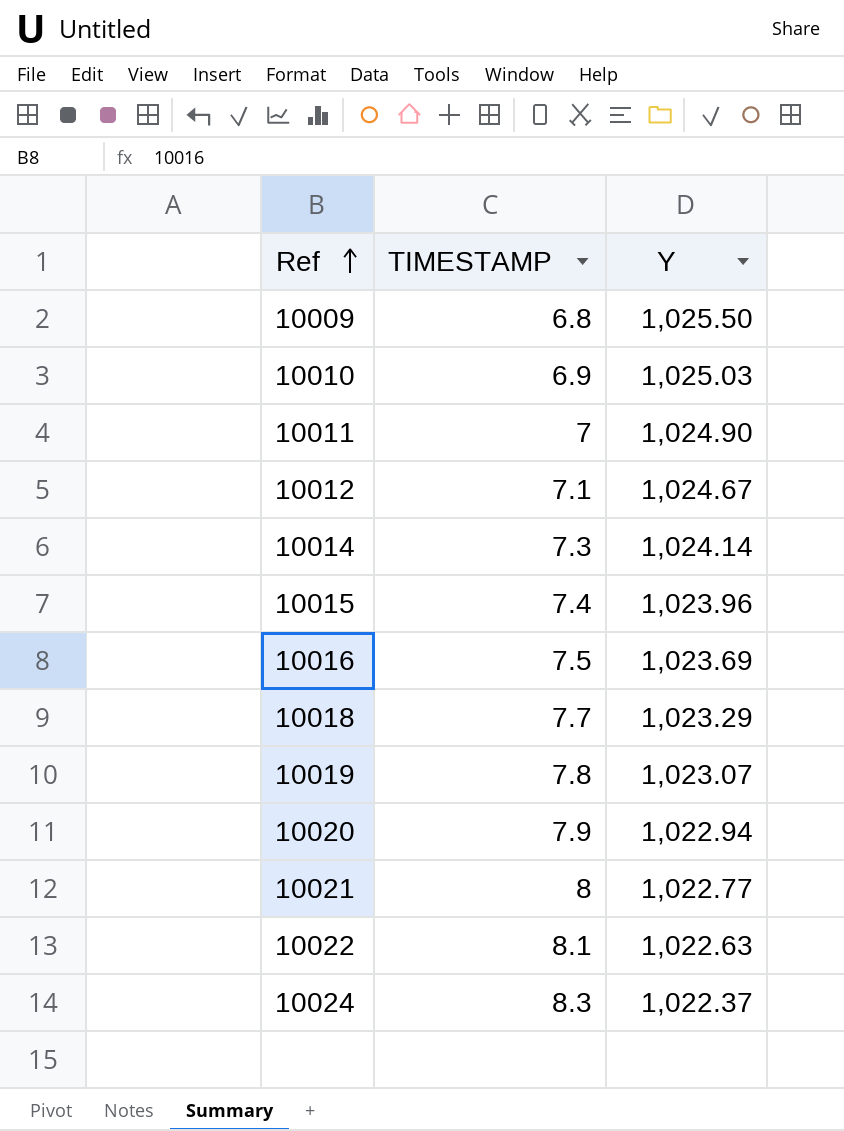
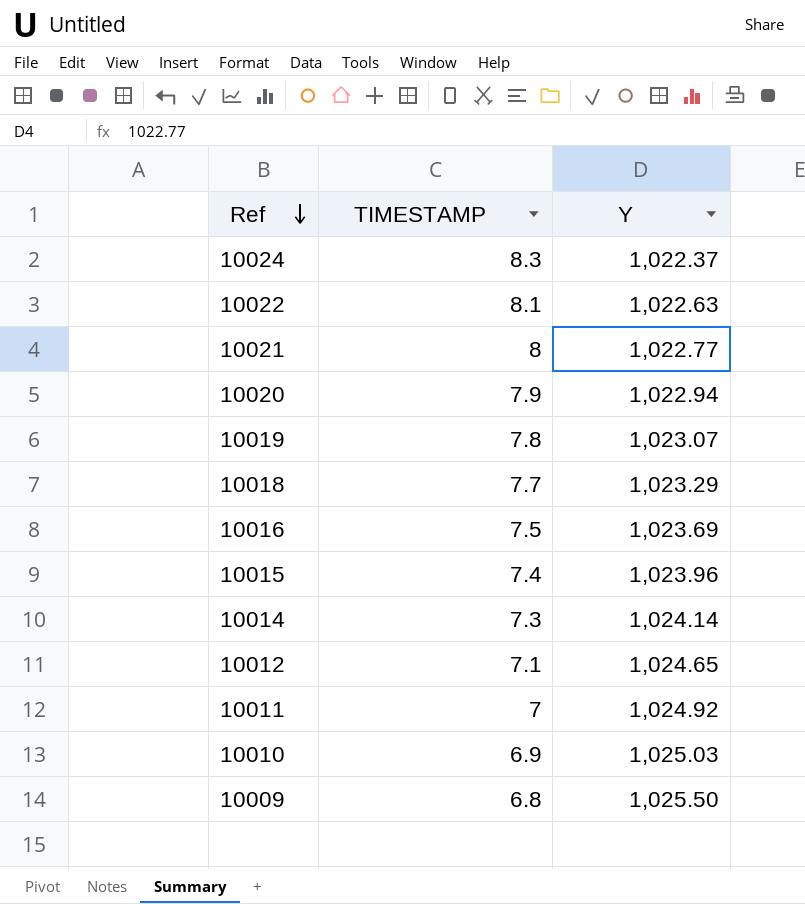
row order: Ref ascending -> Ref descending
10012 | Y: 1,024.67 -> 1,024.65
10011 | Y: 1,024.90 -> 1,024.92

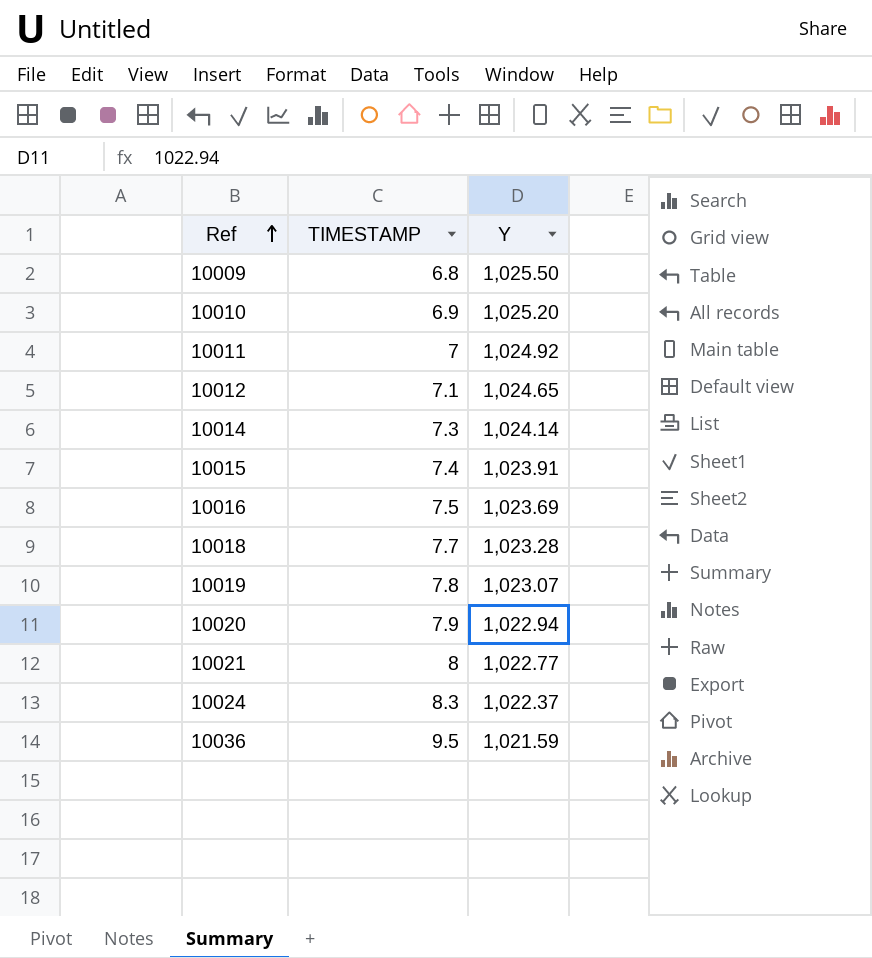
row order: Ref descending -> Ref ascending
row 10022: 8.1 | 1,022.63 -> none
10010 | Y: 1,025.03 -> 1,025.20
10015 | Y: 1,023.96 -> 1,023.91
10018 | Y: 1,023.29 -> 1,023.28
row 10036: none -> 9.5 | 1,021.59

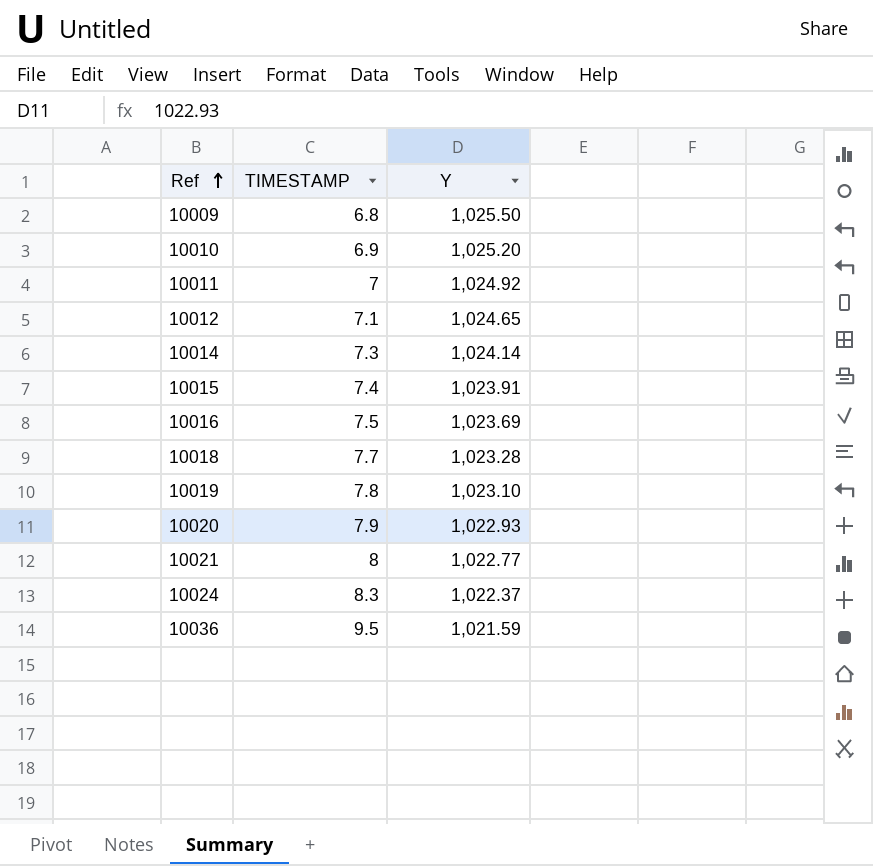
10019 | Y: 1,023.07 -> 1,023.10
10020 | Y: 1,022.94 -> 1,022.93

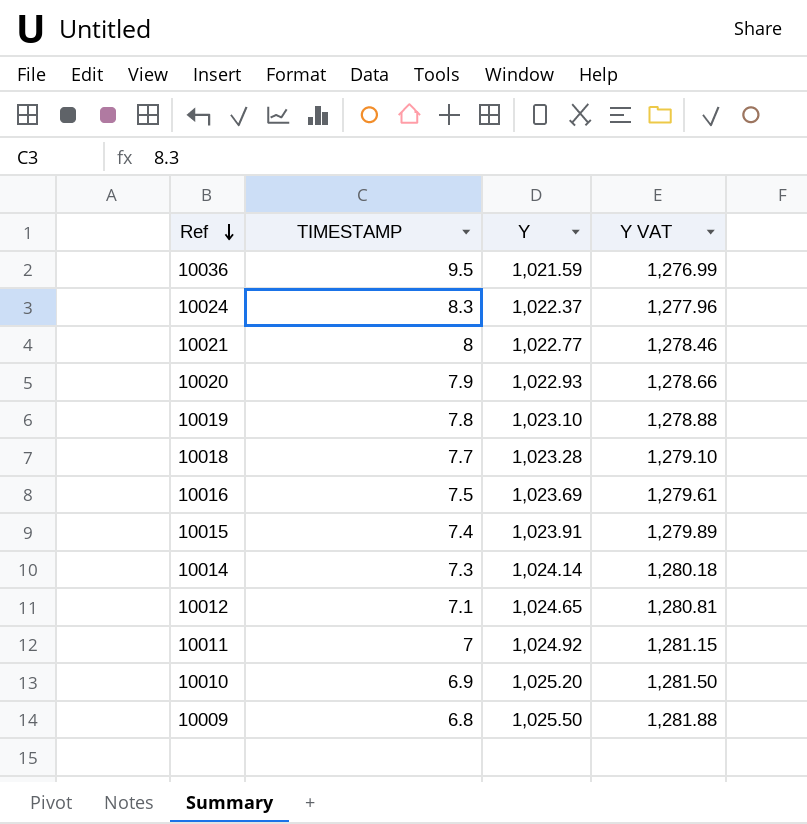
row order: Ref ascending -> Ref descending
column Y VAT | formula: none -> [Y] * 1.25

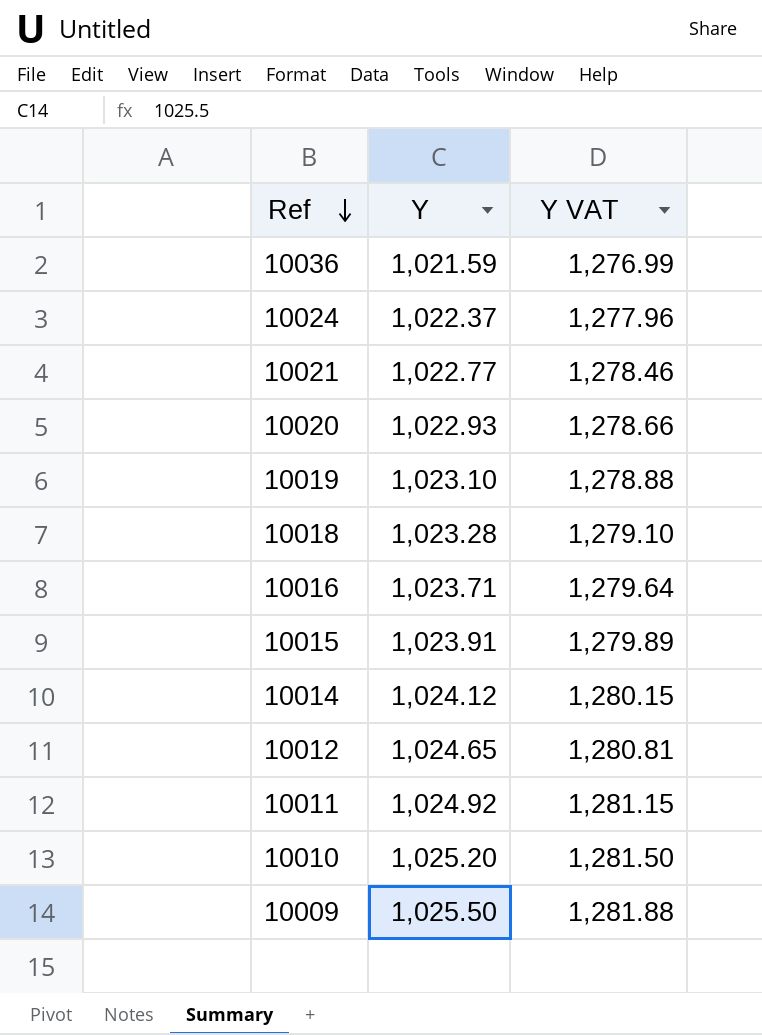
column TIMESTAMP | position: 2 -> none
10016 | Y: 1,023.69 -> 1,023.71
10016 | Y VAT: 1,279.61 -> 1,279.64
10014 | Y: 1,024.14 -> 1,024.12
10014 | Y VAT: 1,280.18 -> 1,280.15

